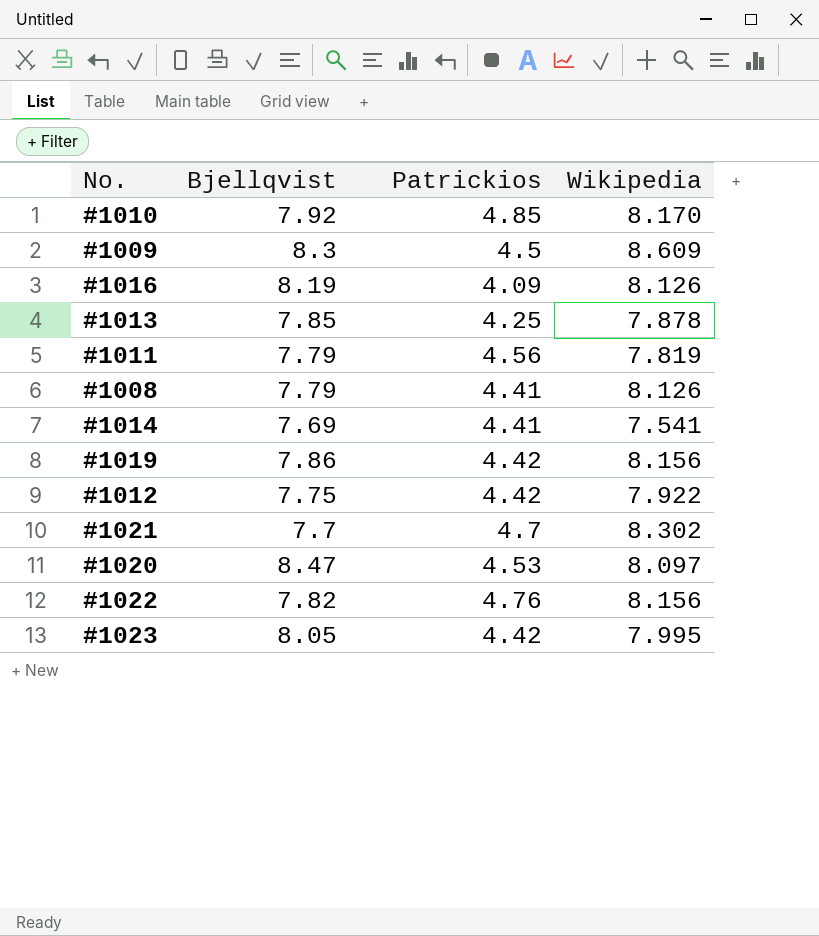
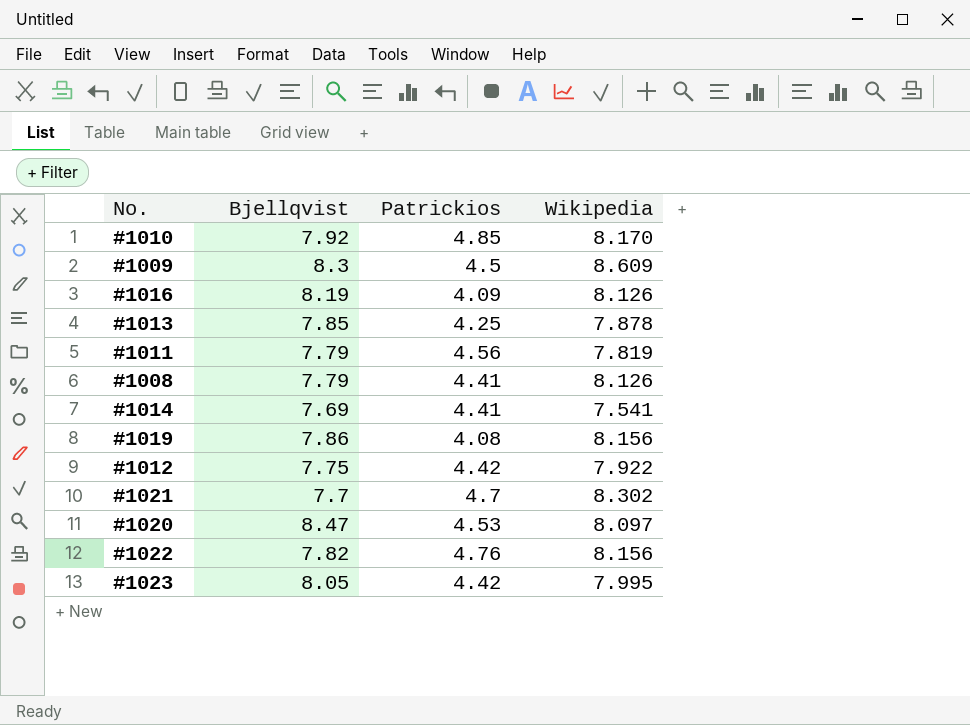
#1019 | Patrickios: 4.42 -> 4.08

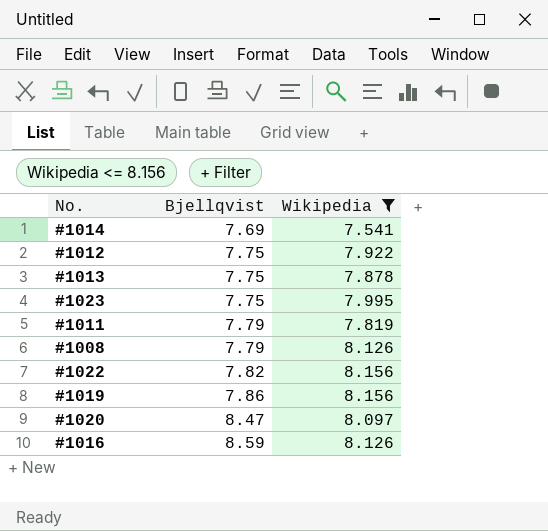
filter: none -> Wikipedia <= 8.156
row order: none -> Bjellqvist ascending
column Patrickios | position: 3 -> none
#1013 | Bjellqvist: 7.85 -> 7.75
#1023 | Bjellqvist: 8.05 -> 7.75
#1016 | Bjellqvist: 8.19 -> 8.59

